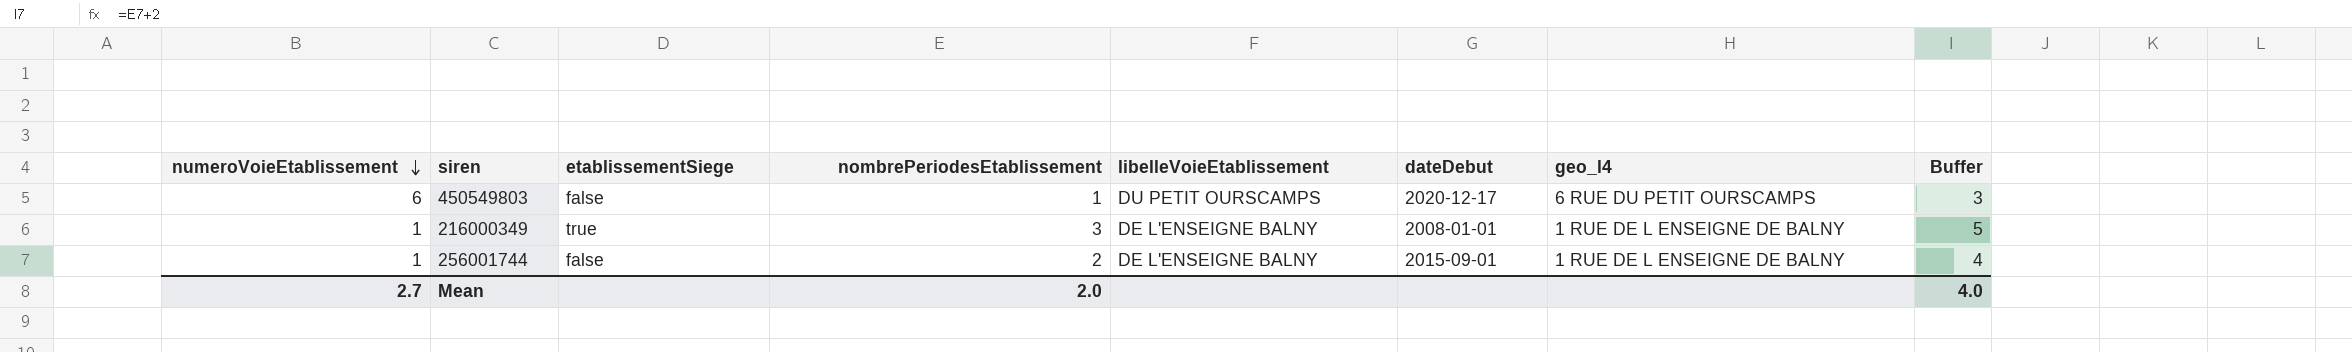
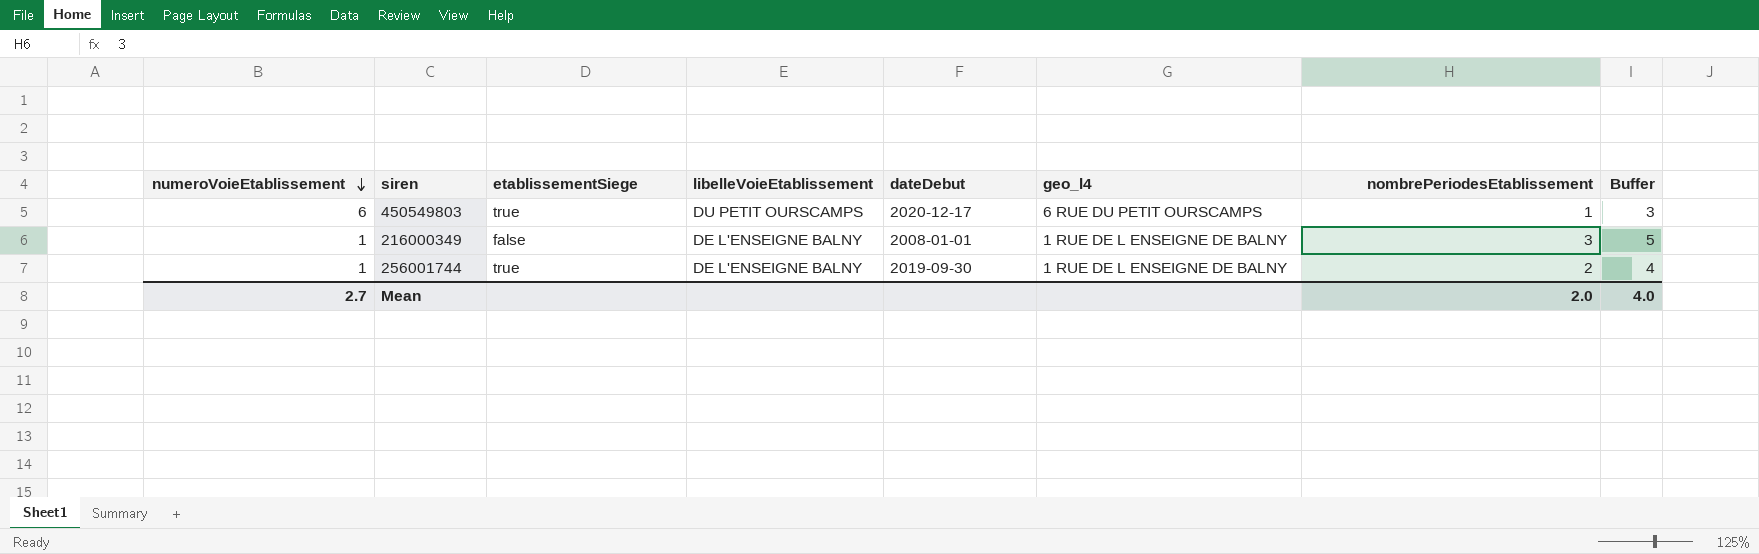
column nombrePeriodesEtablissement | position: 4 -> 7
450549803 | etablissementSiege: false -> true
216000349 | etablissementSiege: true -> false
256001744 | etablissementSiege: false -> true
256001744 | dateDebut: 2015-09-01 -> 2019-09-30

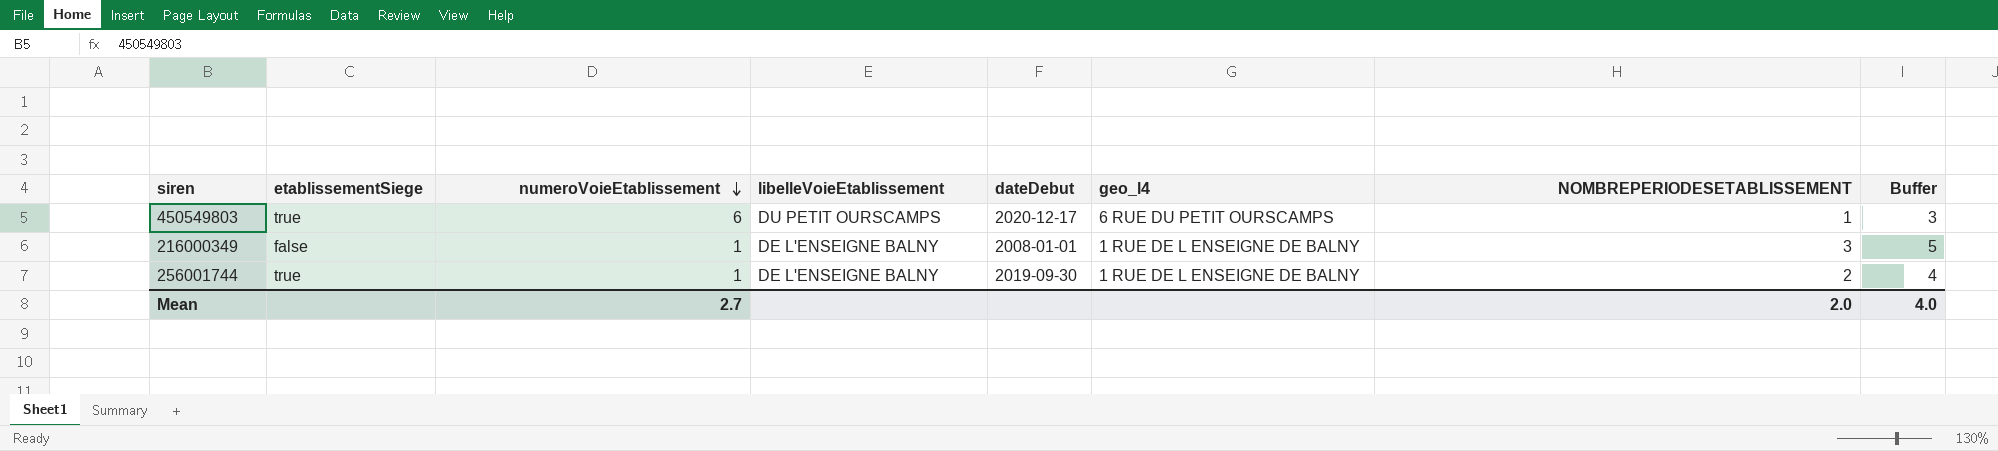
column numeroVoieEtablissement | position: 1 -> 3
column name: nombrePeriodesEtablissement -> NOMBREPERIODESETABLISSEMENT

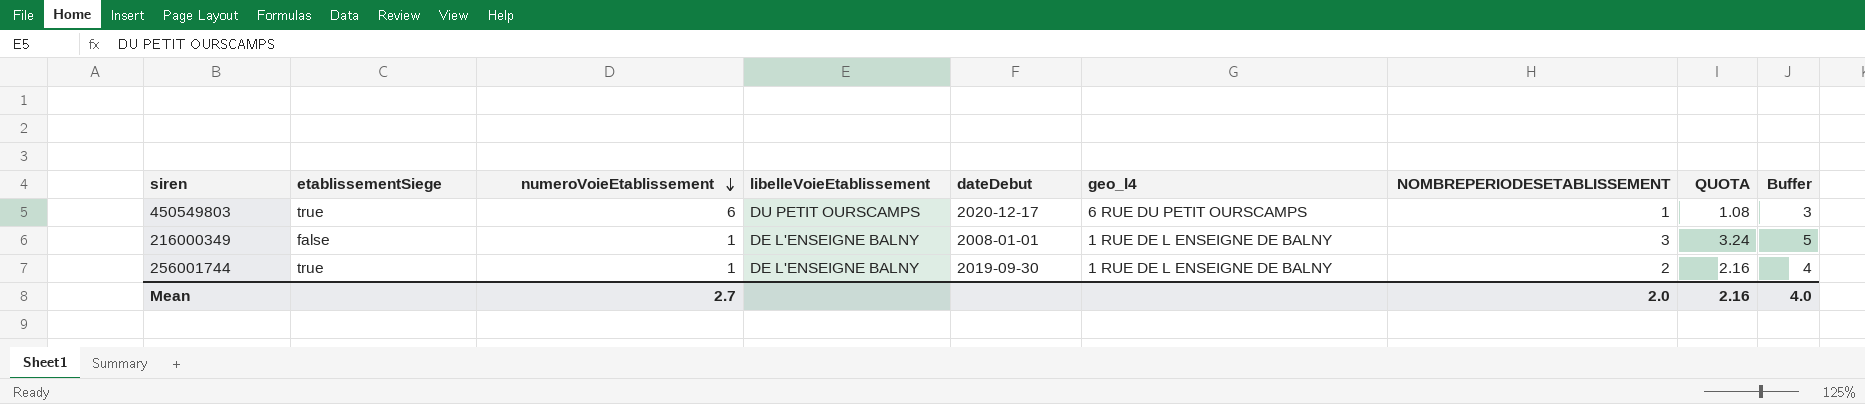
column QUOTA | formula: none -> [NOMBREPERIODESETABLISSEMENT] * 1.08

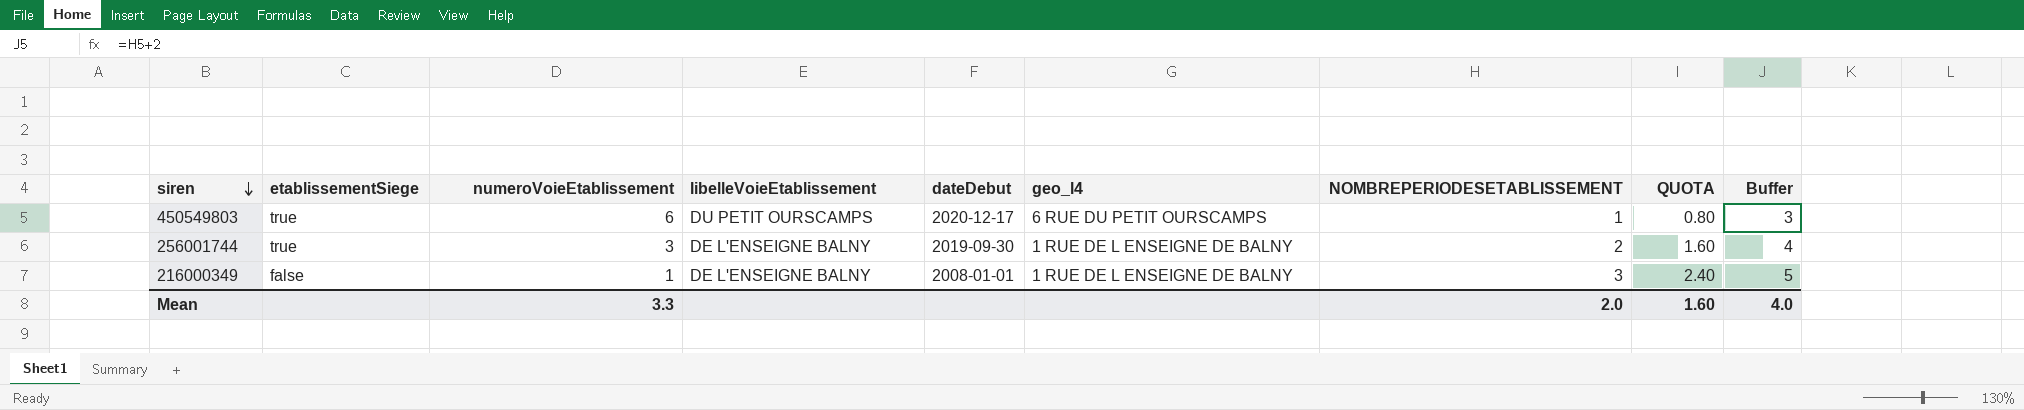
row order: numeroVoieEtablissement descending -> siren descending
column QUOTA | formula: [NOMBREPERIODESETABLISSEMENT] * 1.08 -> [NOMBREPERIODESETABLISSEMENT] * 0.8
256001744 | numeroVoieEtablissement: 1 -> 3
Mean | numeroVoieEtablissement: 2.7 -> 3.3
Mean | QUOTA: 2.16 -> 1.60

